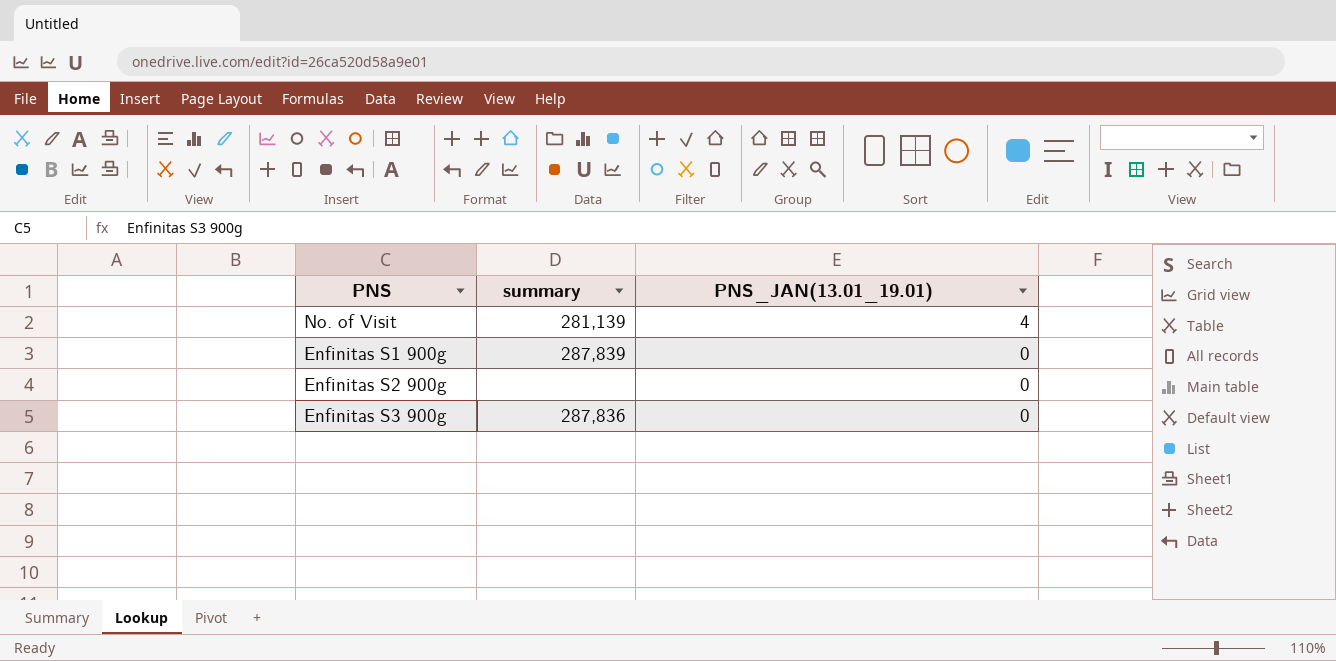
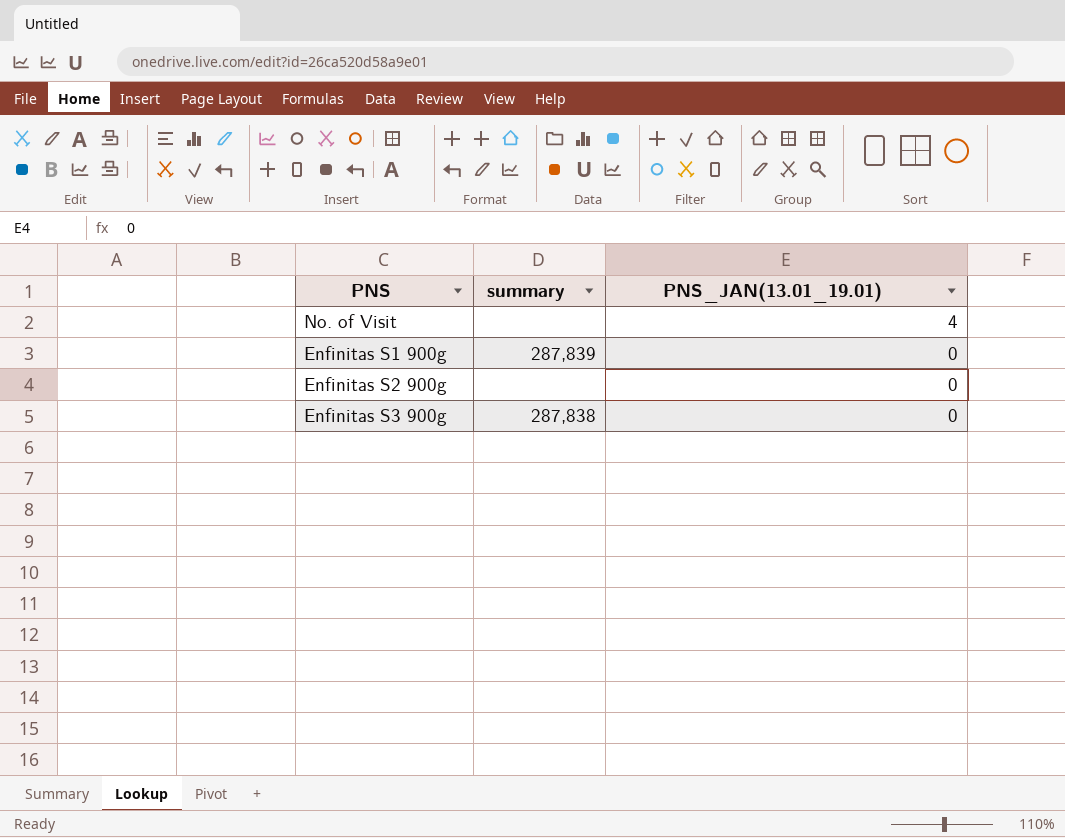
No. of Visit | summary: 281,139 -> none
Enfinitas S3 900g | summary: 287,836 -> 287,838

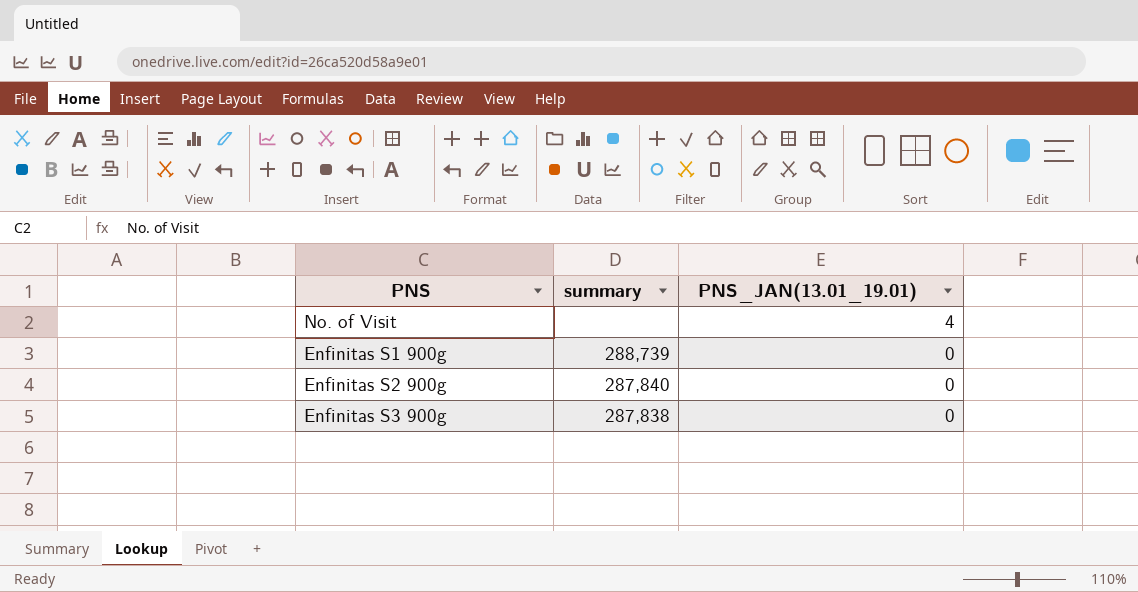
Enfinitas S1 900g | summary: 287,839 -> 288,739
Enfinitas S2 900g | summary: none -> 287,840

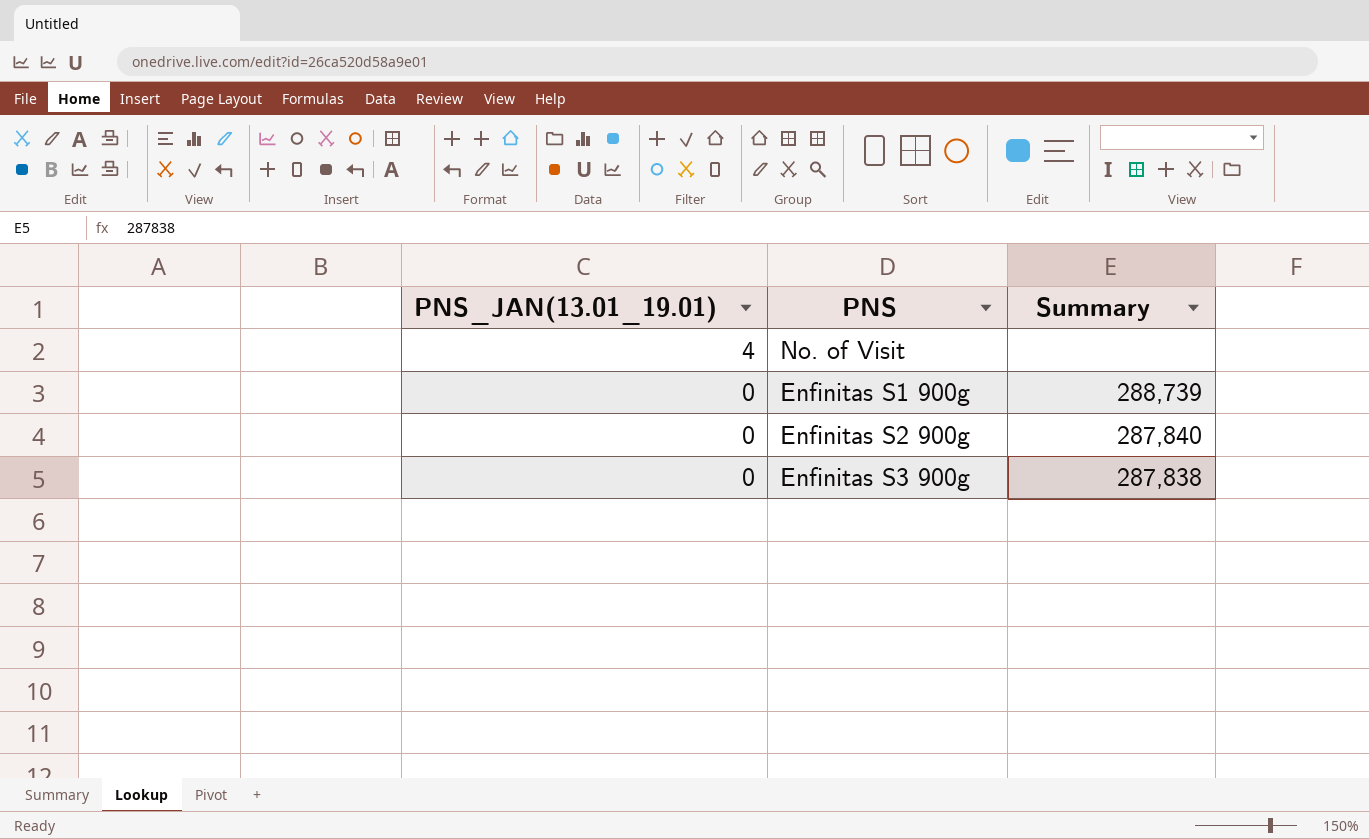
column PNS_JAN(13.01_19.01) | position: 3 -> 1
column name: summary -> Summary

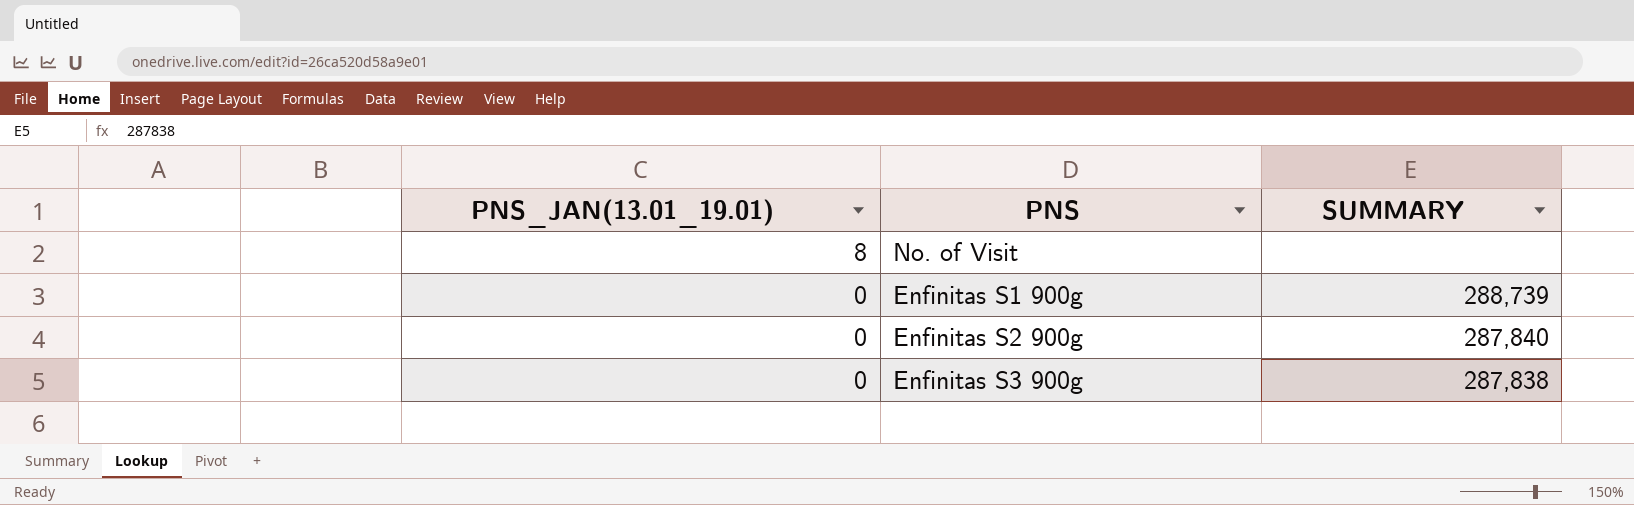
column name: Summary -> SUMMARY
No. of Visit | PNS_JAN(13.01_19.01): 4 -> 8

